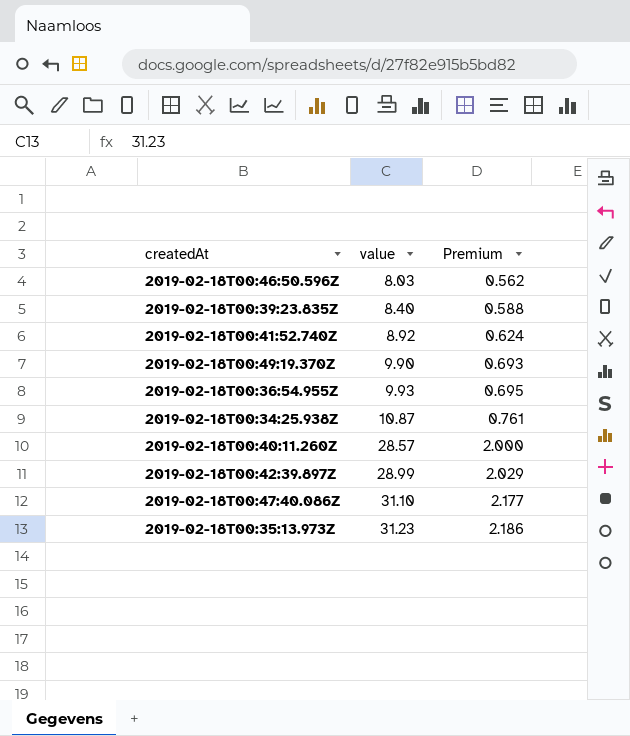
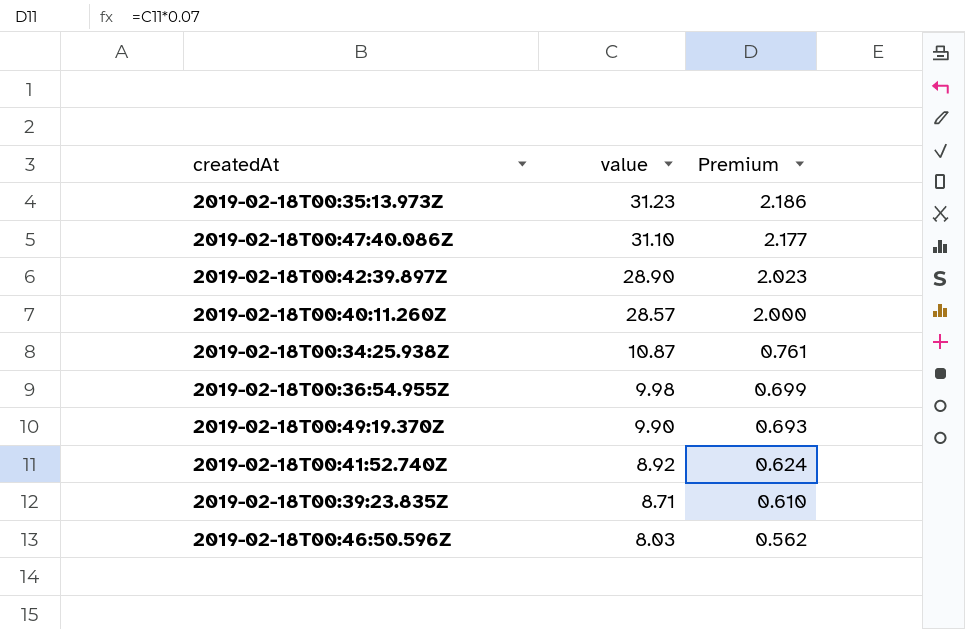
row order: value ascending -> value descending
2019-02-18T00:42:39.897Z | value: 28.99 -> 28.90
2019-02-18T00:42:39.897Z | Premium: 2.029 -> 2.023
2019-02-18T00:36:54.955Z | value: 9.93 -> 9.98
2019-02-18T00:36:54.955Z | Premium: 0.695 -> 0.699
2019-02-18T00:39:23.835Z | value: 8.40 -> 8.71
2019-02-18T00:39:23.835Z | Premium: 0.588 -> 0.610

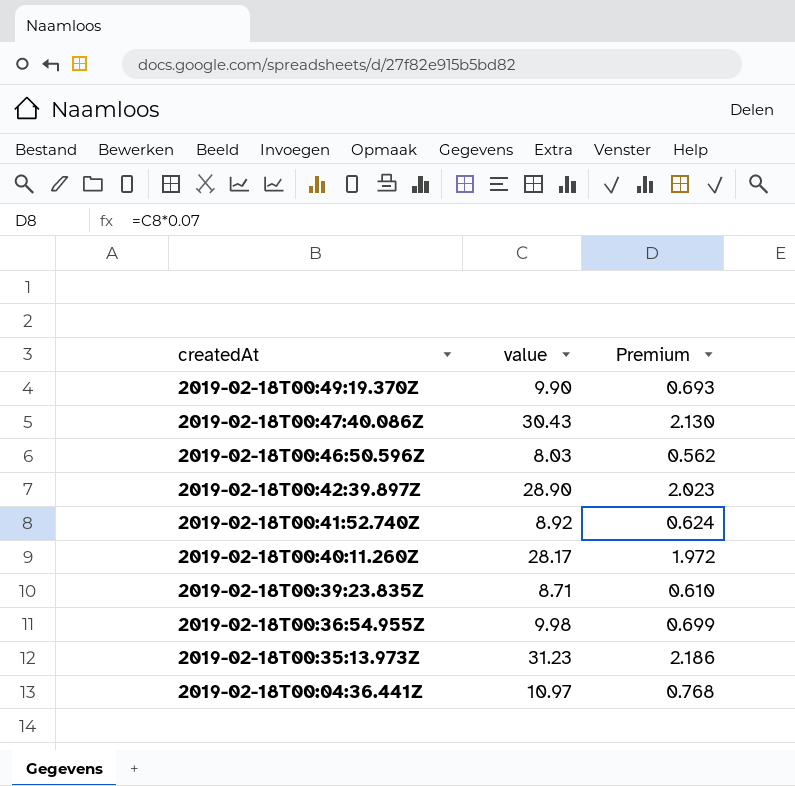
row order: value descending -> createdAt descending
row 2019-02-18T00:34:25.938Z: 10.87 | 0.761 -> none
2019-02-18T00:47:40.086Z | value: 31.10 -> 30.43
2019-02-18T00:47:40.086Z | Premium: 2.177 -> 2.130
2019-02-18T00:40:11.260Z | value: 28.57 -> 28.17
2019-02-18T00:40:11.260Z | Premium: 2.000 -> 1.972
row 2019-02-18T00:04:36.441Z: none -> 10.97 | 0.768

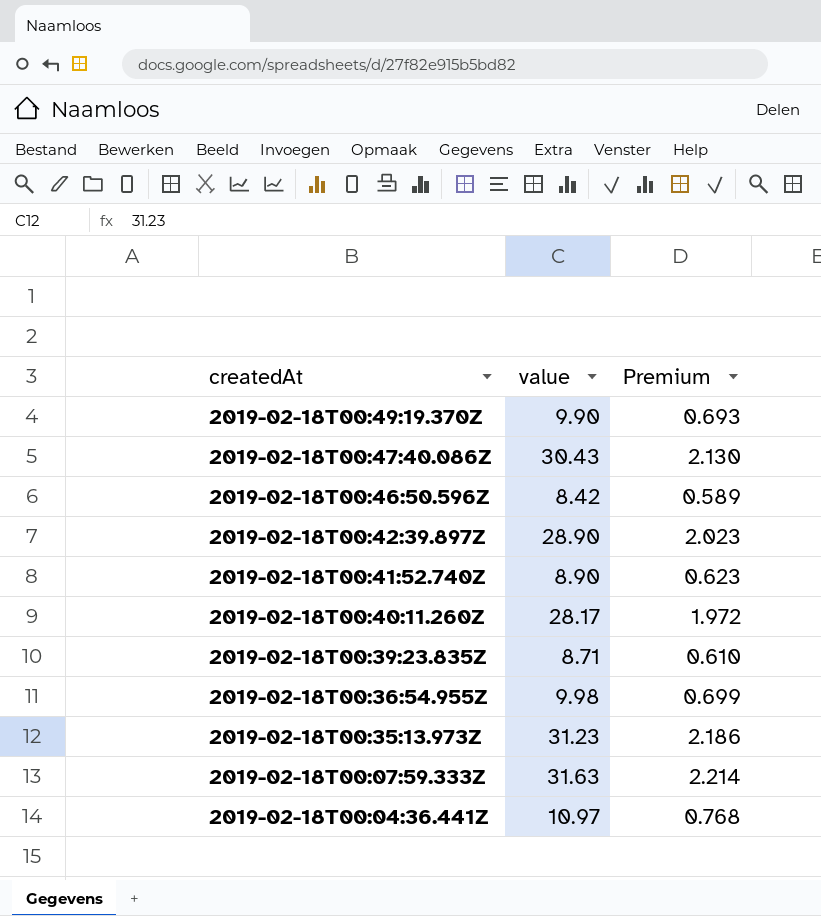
2019-02-18T00:46:50.596Z | value: 8.03 -> 8.42
2019-02-18T00:46:50.596Z | Premium: 0.562 -> 0.589
2019-02-18T00:41:52.740Z | value: 8.92 -> 8.90
2019-02-18T00:41:52.740Z | Premium: 0.624 -> 0.623
row 2019-02-18T00:07:59.333Z: none -> 31.63 | 2.214

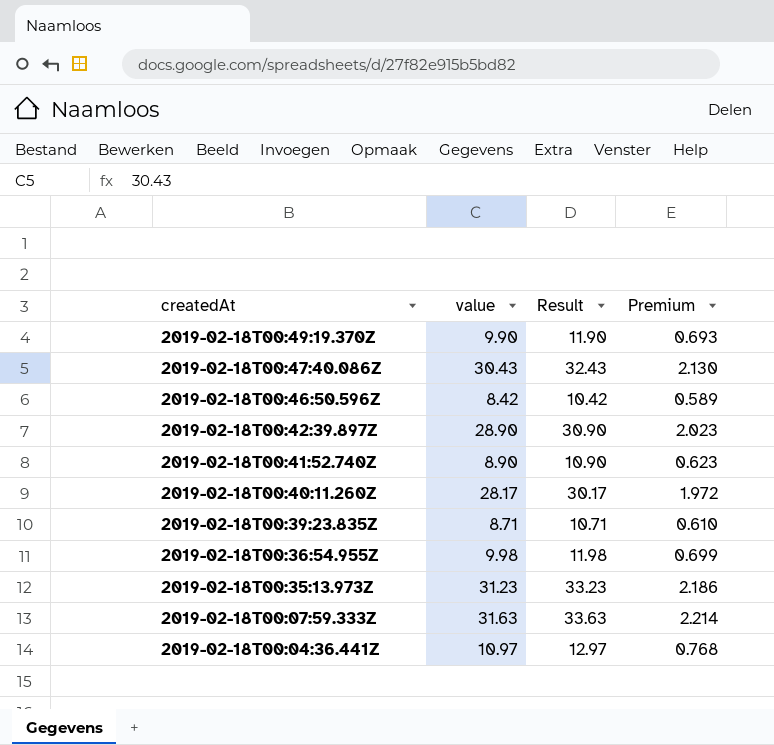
column Result | formula: none -> [value] + 2

